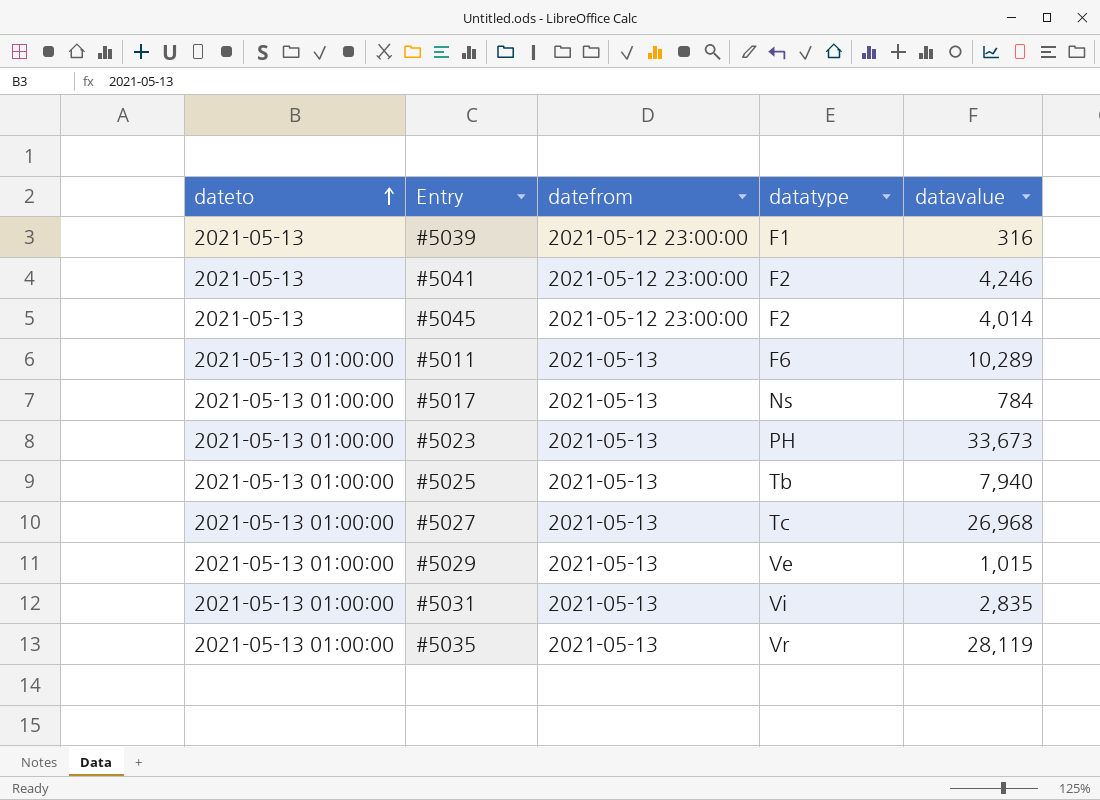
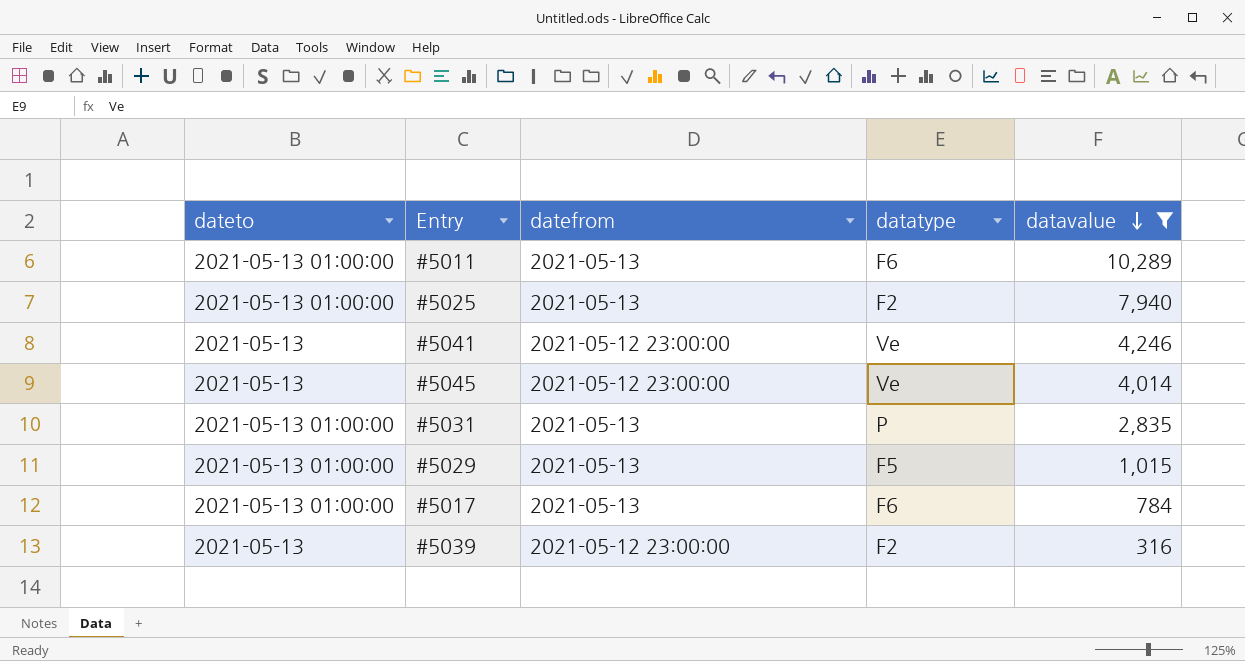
filter: none -> datavalue <= 10,289
row order: dateto ascending -> datavalue descending
#5025 | datatype: Tb -> F2
#5041 | datatype: F2 -> Ve
#5045 | datatype: F2 -> Ve
#5031 | datatype: Vi -> P
#5029 | datatype: Ve -> F5
#5017 | datatype: Ns -> F6
#5039 | datatype: F1 -> F2

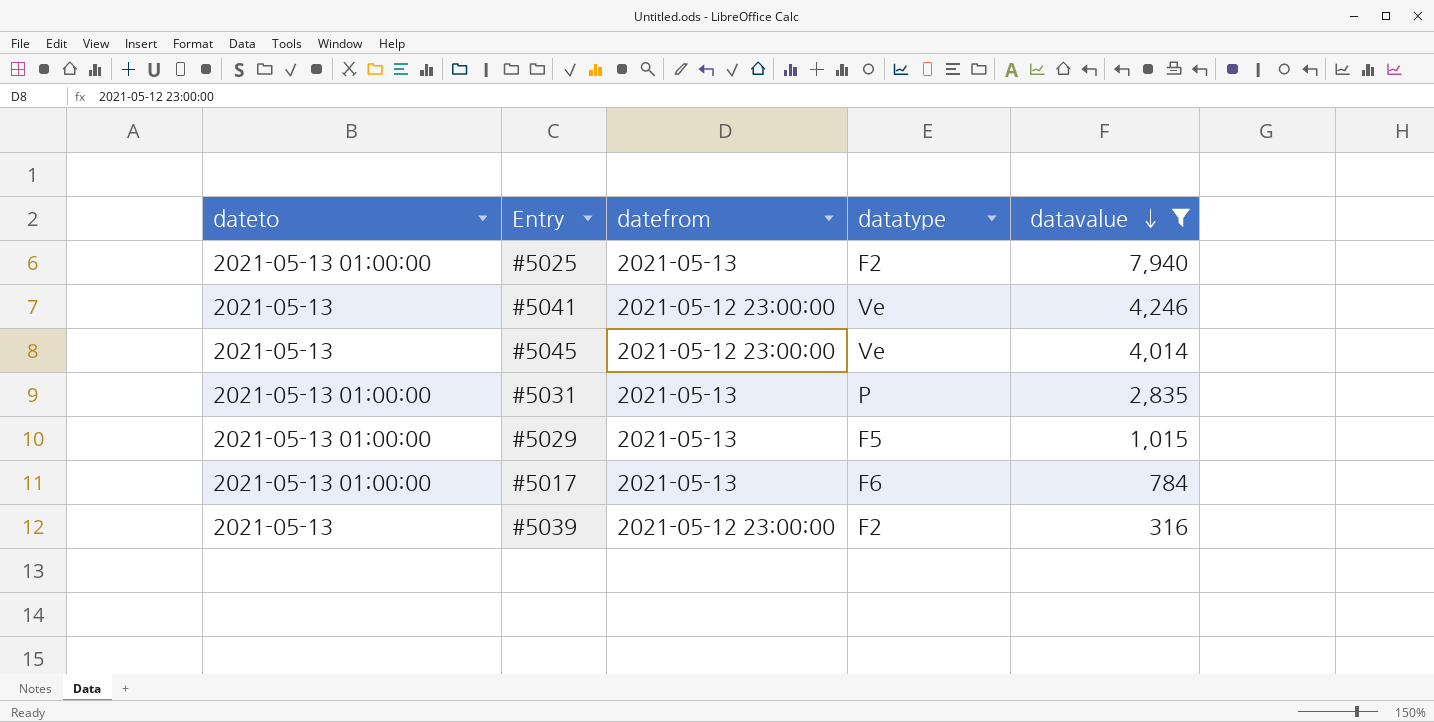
row #5011: 2021-05-13 01:00:00 | 2021-05-13 | F6 | 10,289 -> none

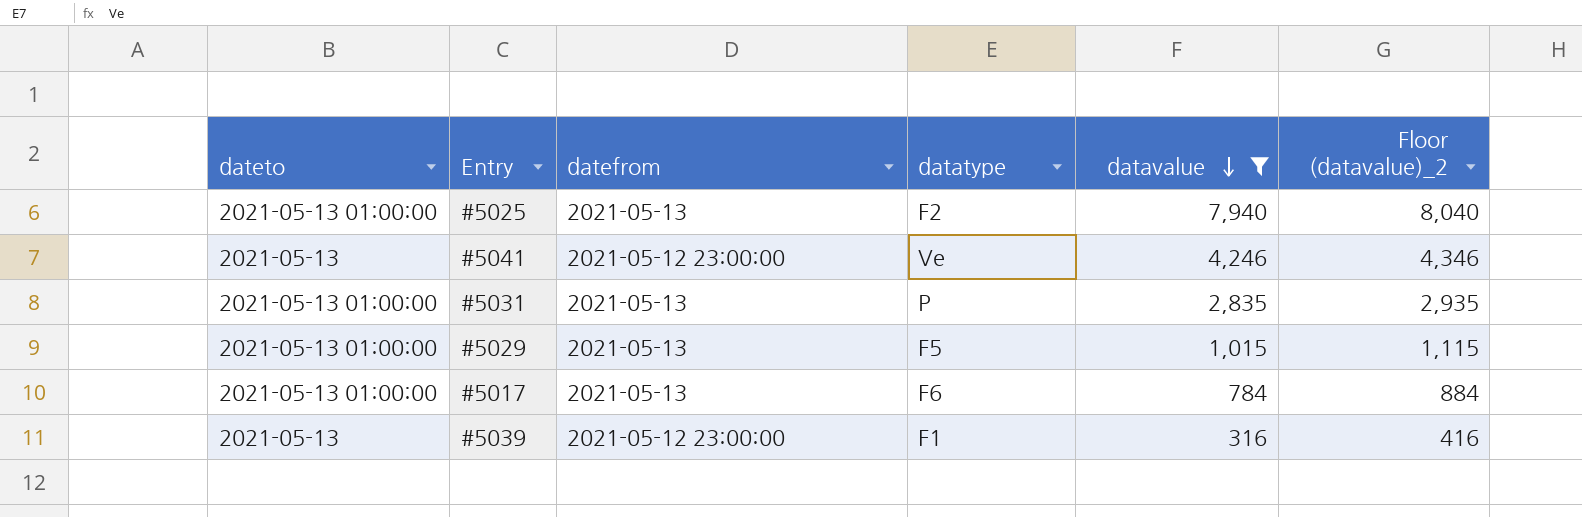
column Floor (datavalue)_2 | formula: none -> [datavalue] + 100
row #5045: 2021-05-13 | 2021-05-12 23:00:00 | Ve | 4,014 -> none
#5039 | datatype: F2 -> F1

